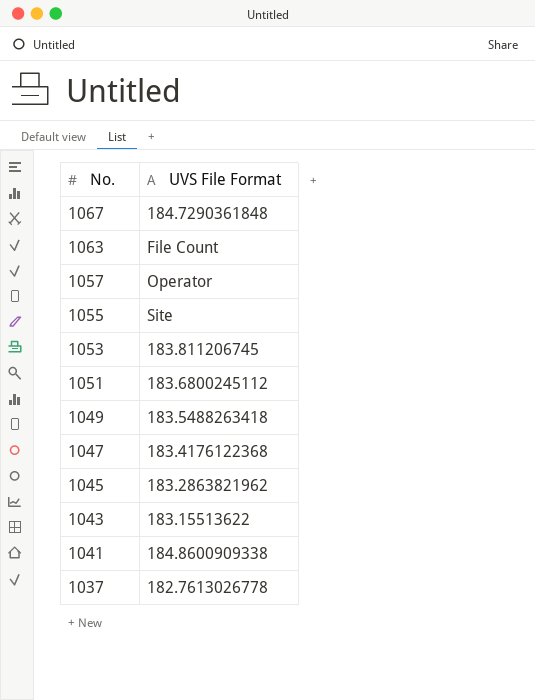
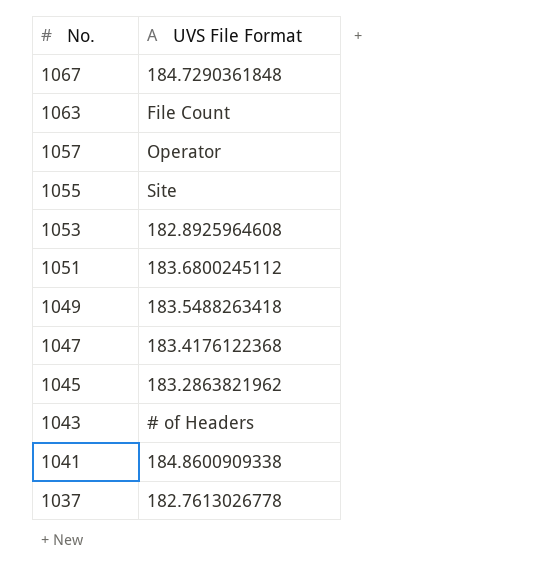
1053 | UVS File Format: 183.811206745 -> 182.8925964608
1043 | UVS File Format: 183.15513622 -> # of Headers

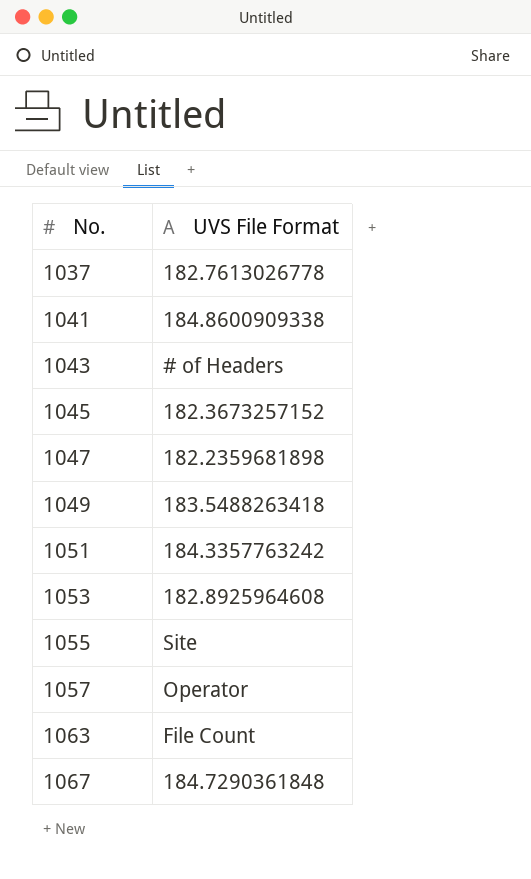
row order: No. descending -> No. ascending
1045 | UVS File Format: 183.2863821962 -> 182.3673257152
1047 | UVS File Format: 183.4176122368 -> 182.2359681898
1051 | UVS File Format: 183.6800245112 -> 184.3357763242

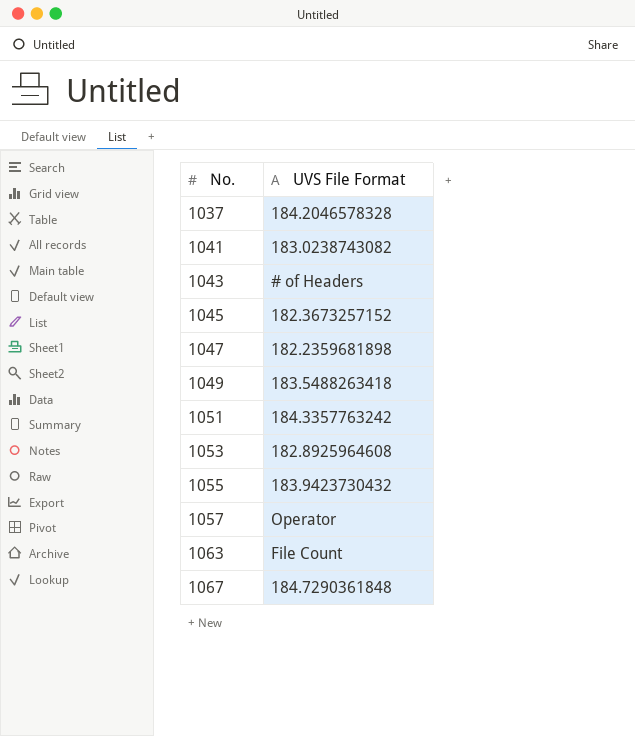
1037 | UVS File Format: 182.7613026778 -> 184.2046578328
1041 | UVS File Format: 184.8600909338 -> 183.0238743082
1055 | UVS File Format: Site -> 183.9423730432

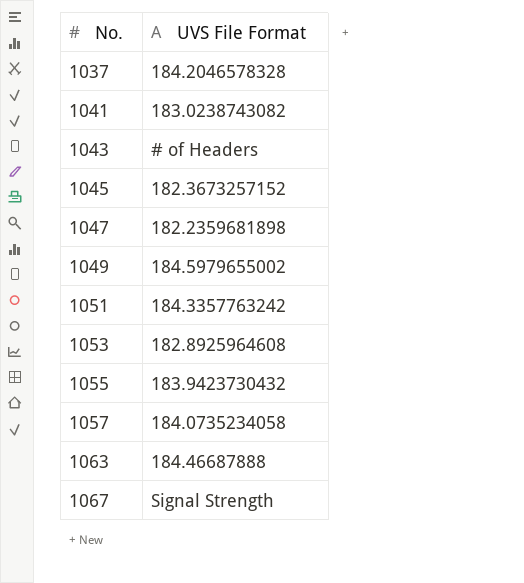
1049 | UVS File Format: 183.5488263418 -> 184.5979655002
1057 | UVS File Format: Operator -> 184.0735234058
1063 | UVS File Format: File Count -> 184.46687888
1067 | UVS File Format: 184.7290361848 -> Signal Strength

